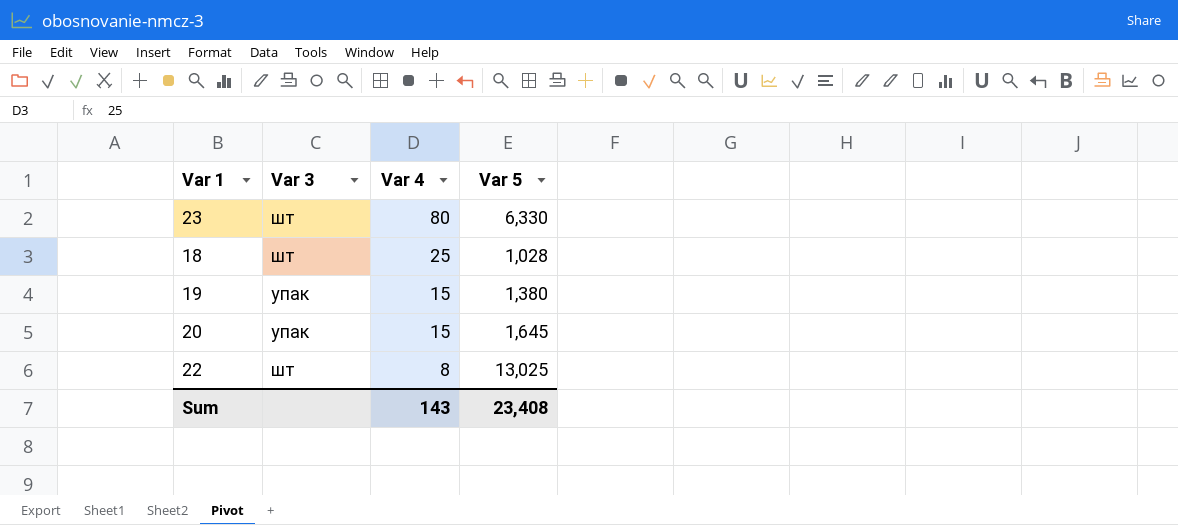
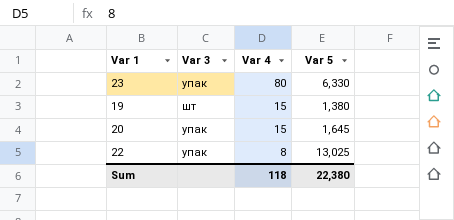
row 18: шт | 25 | 1,028 -> none
23 | Var 3: шт -> упак
19 | Var 3: упак -> шт
22 | Var 3: шт -> упак
Sum | Var 4: 143 -> 118
Sum | Var 5: 23,408 -> 22,380

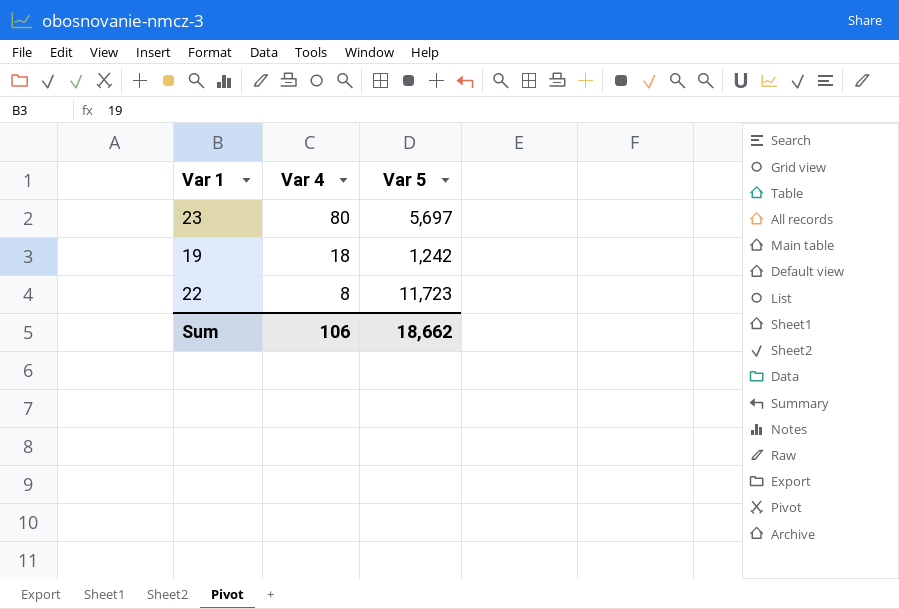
column Var 3 | position: 2 -> none
row 20: упак | 15 | 1,645 -> none
23 | Var 5: 6,330 -> 5,697
19 | Var 4: 15 -> 18
19 | Var 5: 1,380 -> 1,242
22 | Var 5: 13,025 -> 11,723
Sum | Var 4: 118 -> 106
Sum | Var 5: 22,380 -> 18,662

